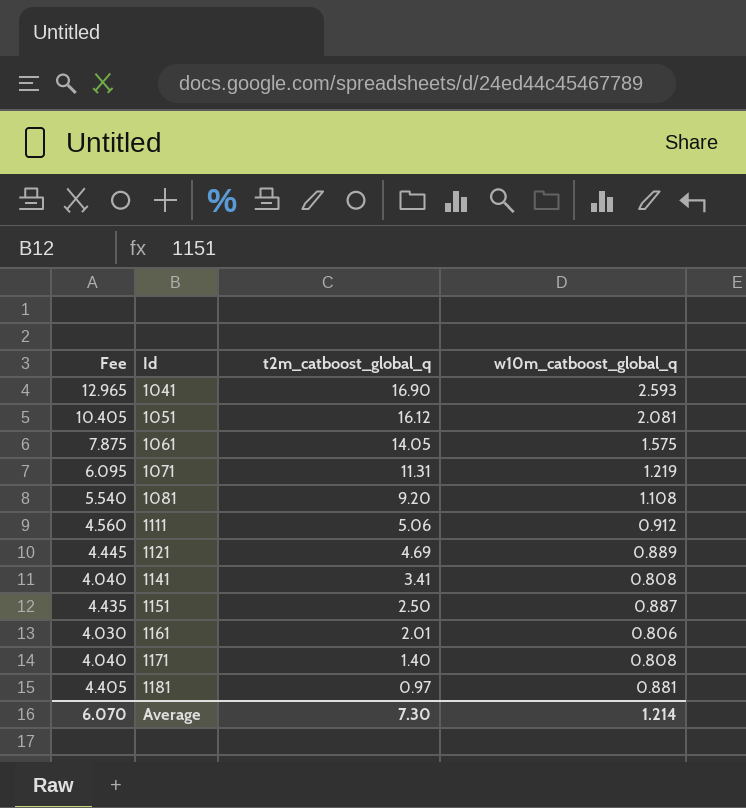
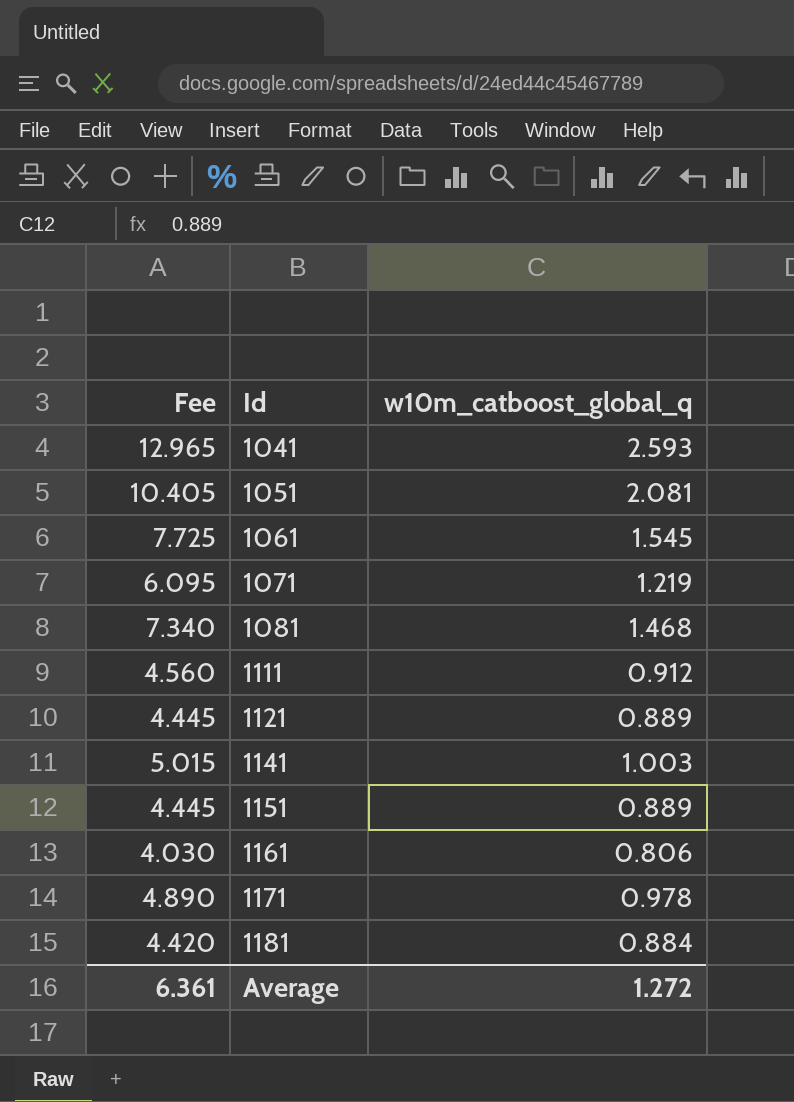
column t2m_catboost_global_q | position: 3 -> none
1061 | Fee: 7.875 -> 7.725
1061 | w10m_catboost_global_q: 1.575 -> 1.545
1081 | Fee: 5.540 -> 7.340
1081 | w10m_catboost_global_q: 1.108 -> 1.468
1141 | Fee: 4.040 -> 5.015
1141 | w10m_catboost_global_q: 0.808 -> 1.003
1151 | Fee: 4.435 -> 4.445
1151 | w10m_catboost_global_q: 0.887 -> 0.889
1171 | Fee: 4.040 -> 4.890
1171 | w10m_catboost_global_q: 0.808 -> 0.978
1181 | Fee: 4.405 -> 4.420
1181 | w10m_catboost_global_q: 0.881 -> 0.884
Average | Fee: 6.070 -> 6.361
Average | w10m_catboost_global_q: 1.214 -> 1.272

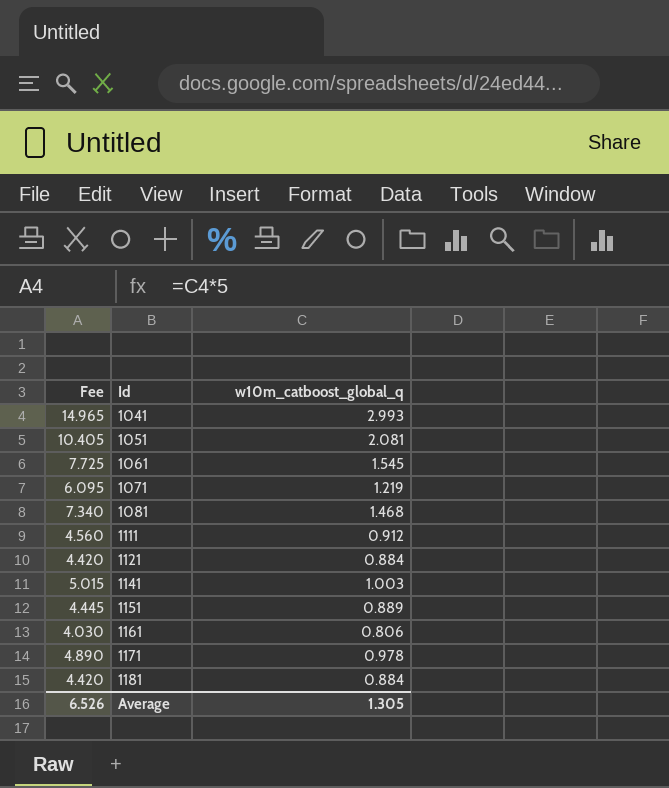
1041 | Fee: 12.965 -> 14.965
1041 | w10m_catboost_global_q: 2.593 -> 2.993
1121 | Fee: 4.445 -> 4.420
1121 | w10m_catboost_global_q: 0.889 -> 0.884
Average | Fee: 6.361 -> 6.526
Average | w10m_catboost_global_q: 1.272 -> 1.305

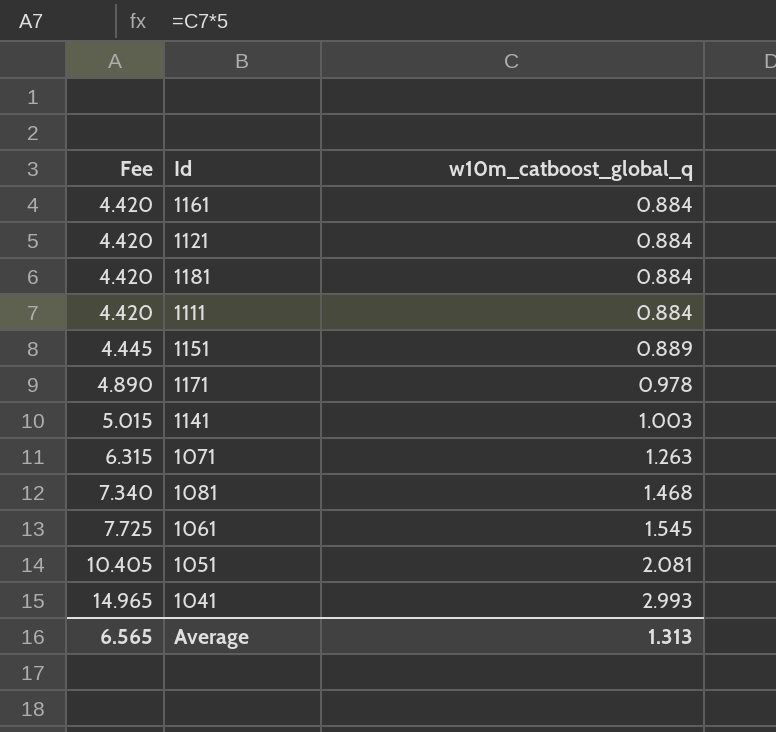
row order: Id ascending -> Fee ascending
1161 | Fee: 4.030 -> 4.420
1161 | w10m_catboost_global_q: 0.806 -> 0.884
1111 | Fee: 4.560 -> 4.420
1111 | w10m_catboost_global_q: 0.912 -> 0.884
1071 | Fee: 6.095 -> 6.315
1071 | w10m_catboost_global_q: 1.219 -> 1.263
Average | Fee: 6.526 -> 6.565
Average | w10m_catboost_global_q: 1.305 -> 1.313

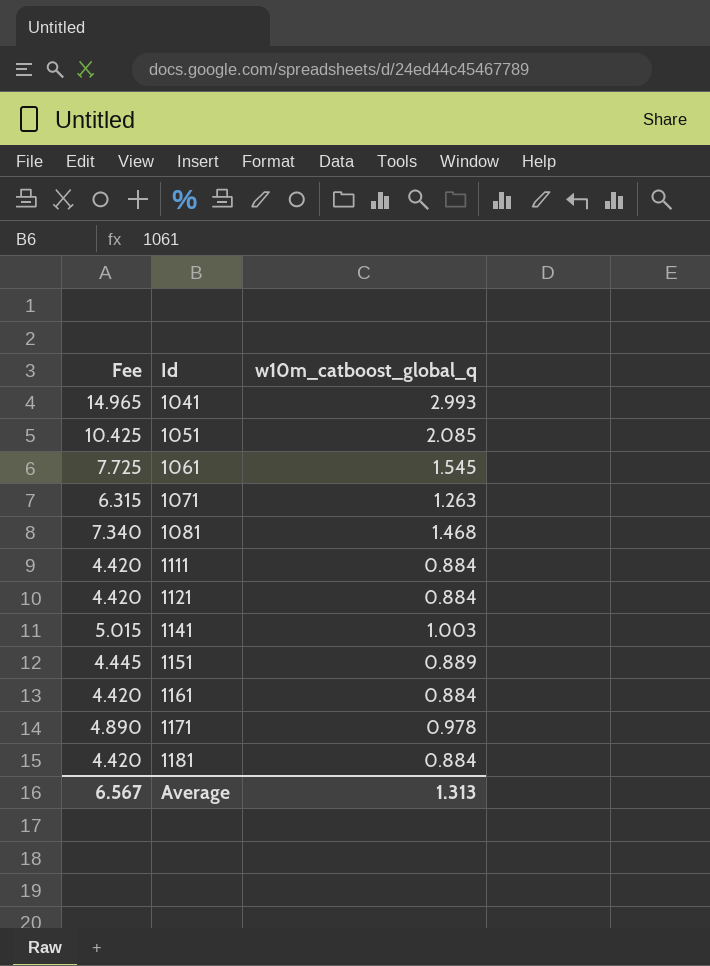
row order: Fee ascending -> Id ascending
1051 | Fee: 10.405 -> 10.425
1051 | w10m_catboost_global_q: 2.081 -> 2.085
Average | Fee: 6.565 -> 6.567

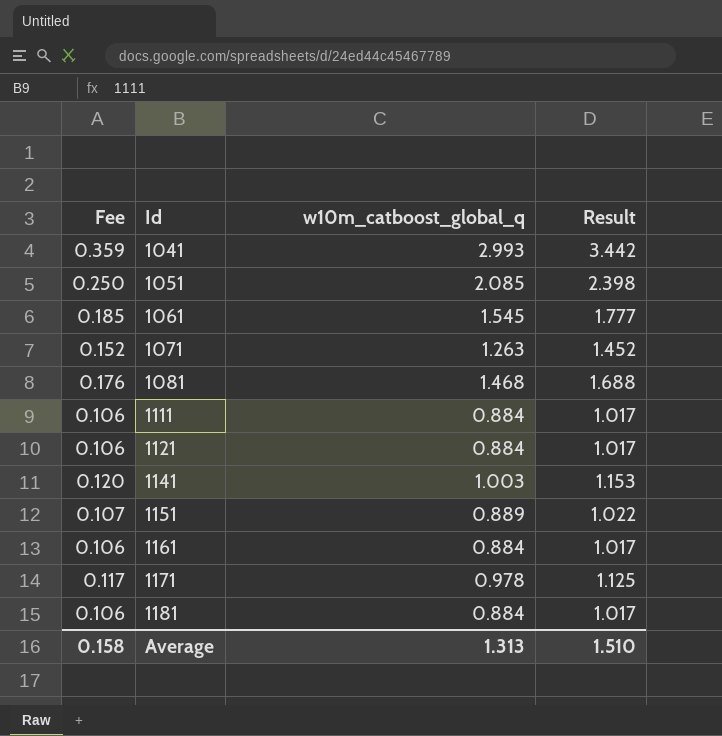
column Fee | formula: [w10m_catboost_global_q] * 5 -> [w10m_catboost_global_q] * 0.12
column Result | formula: none -> [w10m_catboost_global_q] * 1.15
Average | Fee: 6.567 -> 0.158

